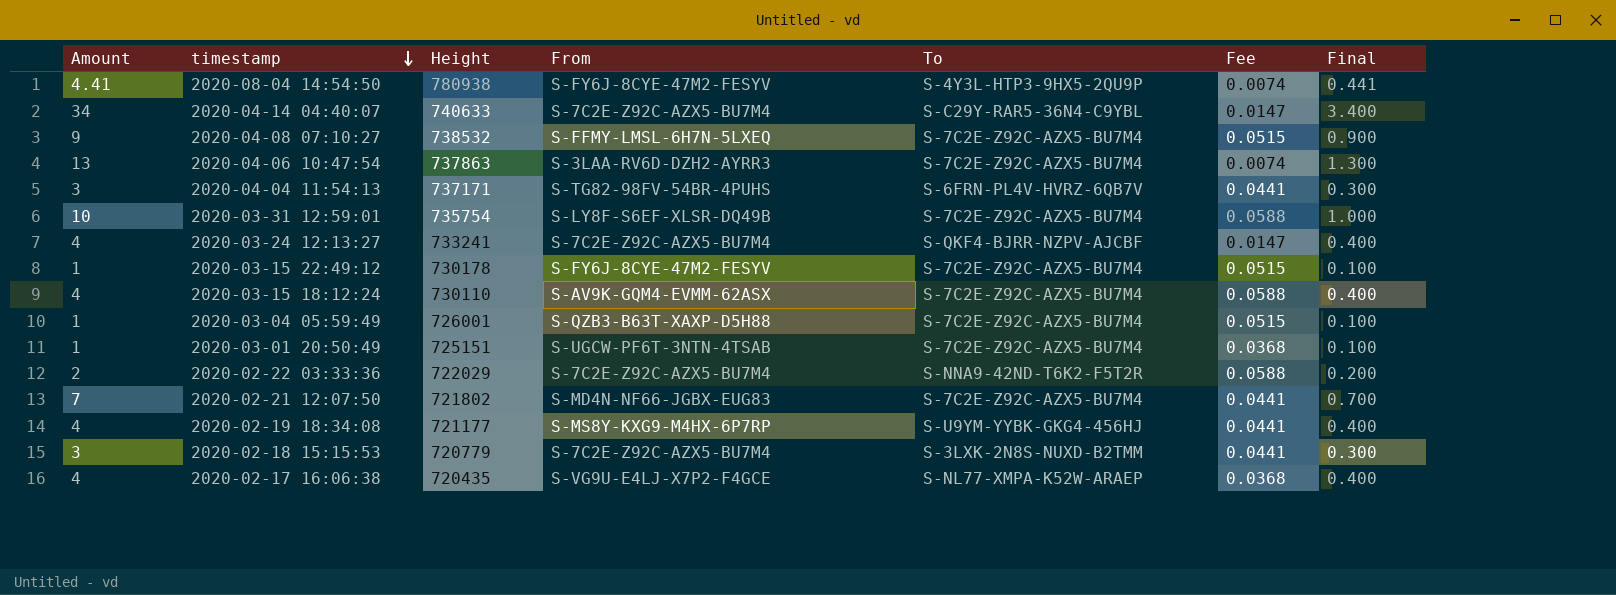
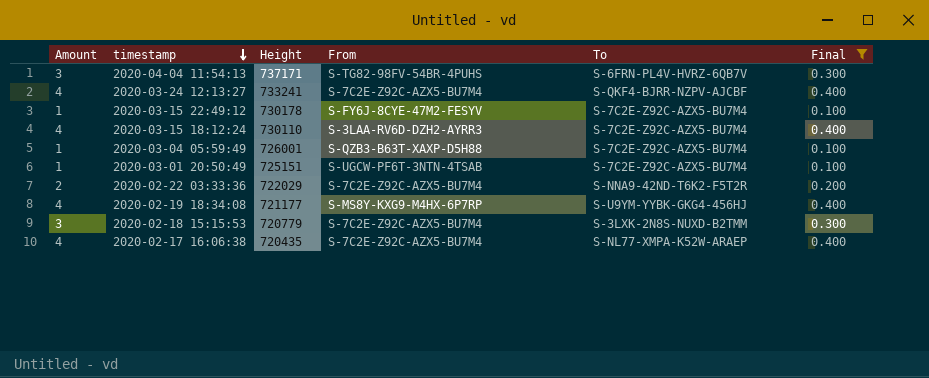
filter: none -> Final <= 0.400
column Fee | position: 6 -> none
2020-03-15 18:12:24 | From: S-AV9K-GQM4-EVMM-62ASX -> S-3LAA-RV6D-DZH2-AYRR3
2020-02-17 16:06:38 | From: S-VG9U-E4LJ-X7P2-F4GCE -> S-7C2E-Z92C-AZX5-BU7M4

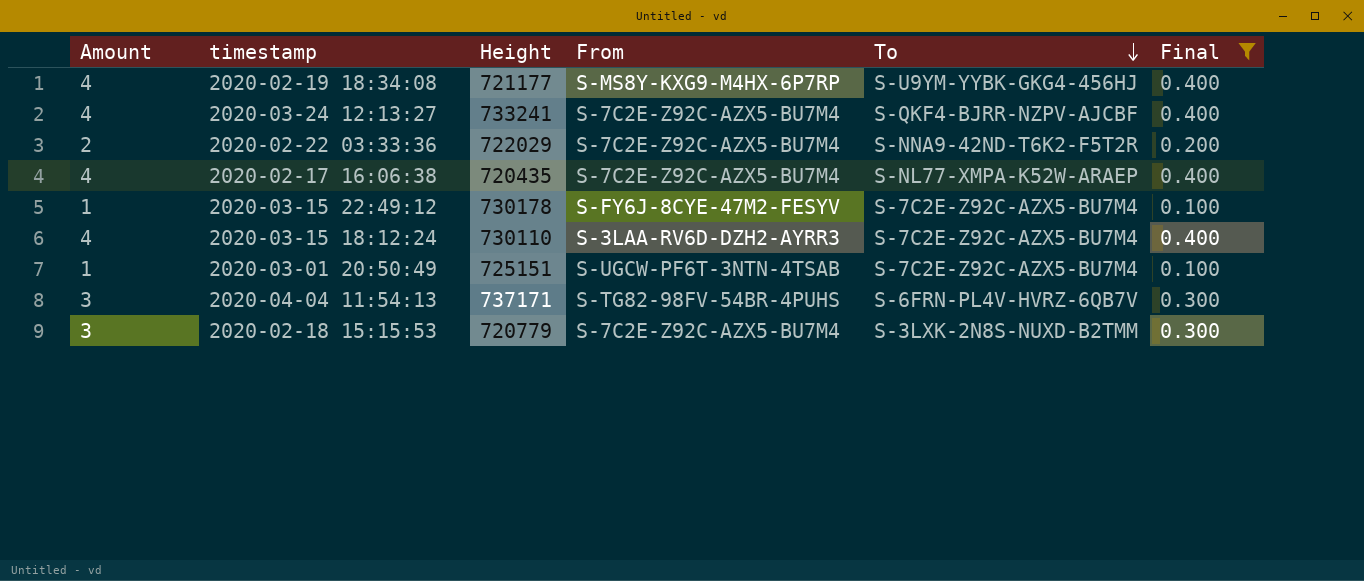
row order: timestamp descending -> To descending
row 2020-03-04 05:59:49: 1 | 726001 | S-QZB3-B63T-XAXP-D5H88 | S-7C2E-Z92C-AZX5-BU7M4 | 0.100 -> none

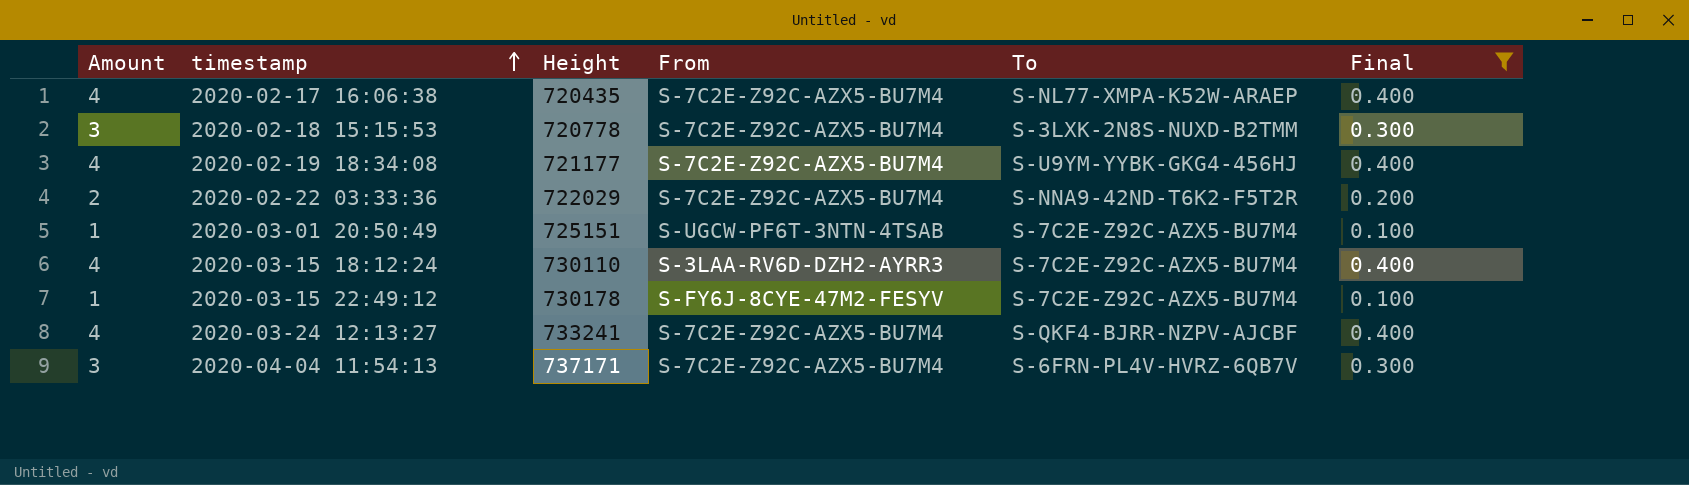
row order: To descending -> timestamp ascending
2020-02-18 15:15:53 | Height: 720779 -> 720778
2020-02-19 18:34:08 | From: S-MS8Y-KXG9-M4HX-6P7RP -> S-7C2E-Z92C-AZX5-BU7M4
2020-04-04 11:54:13 | From: S-TG82-98FV-54BR-4PUHS -> S-7C2E-Z92C-AZX5-BU7M4

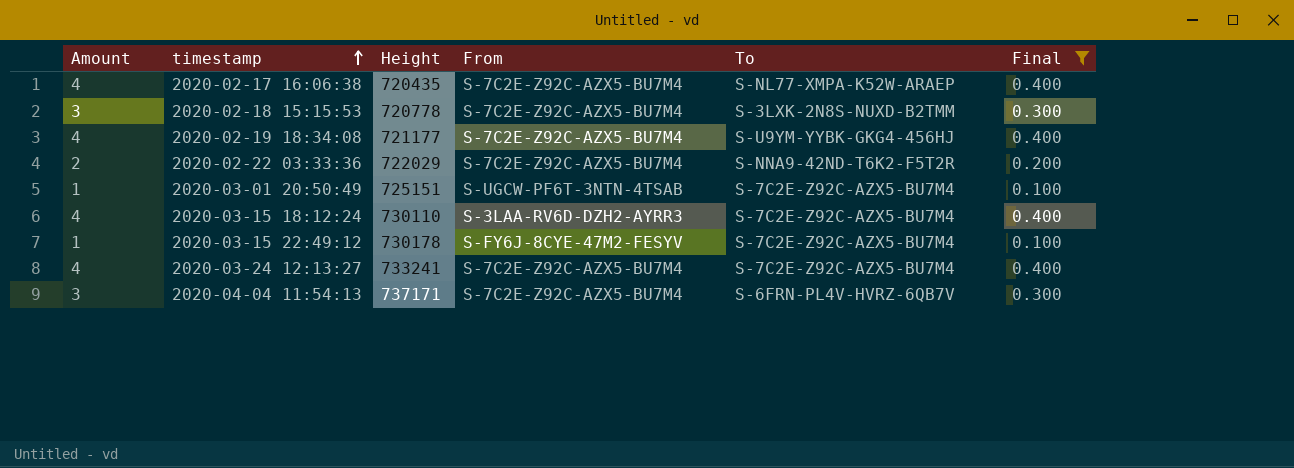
2020-03-24 12:13:27 | To: S-QKF4-BJRR-NZPV-AJCBF -> S-7C2E-Z92C-AZX5-BU7M4

